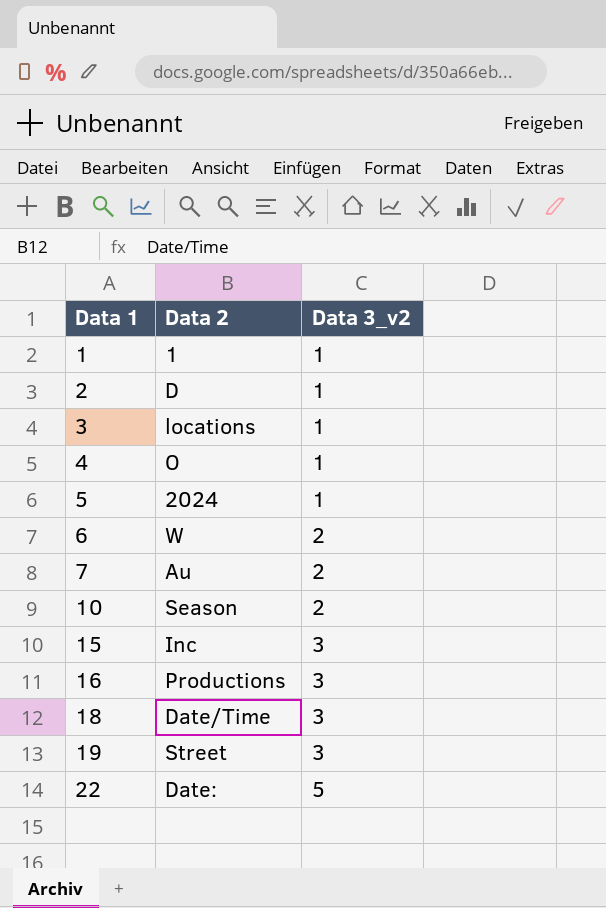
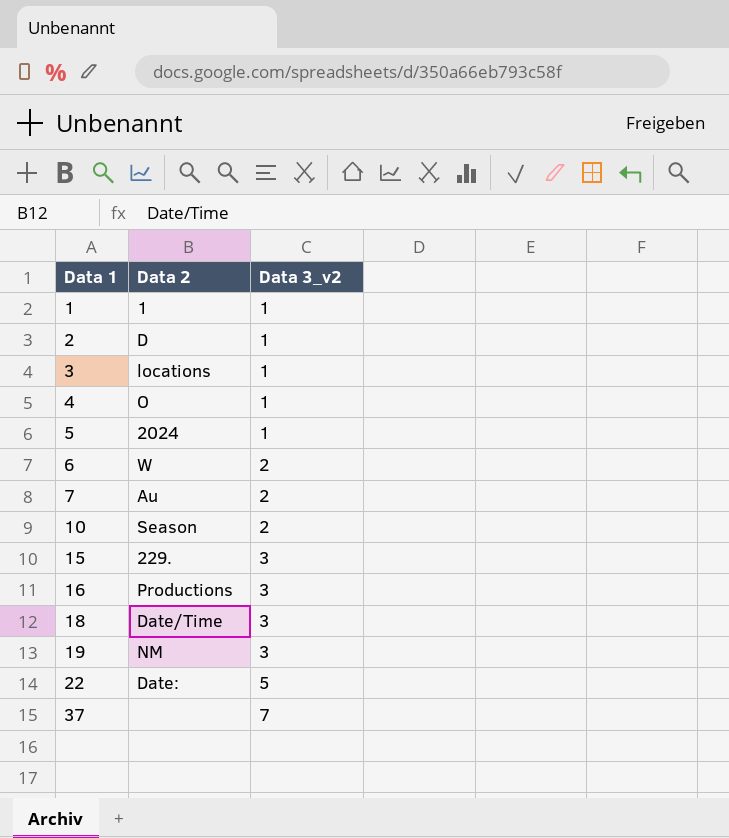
15 | Data 2: Inc -> 229.
19 | Data 2: Street -> NM
row 37: none -> none | 7

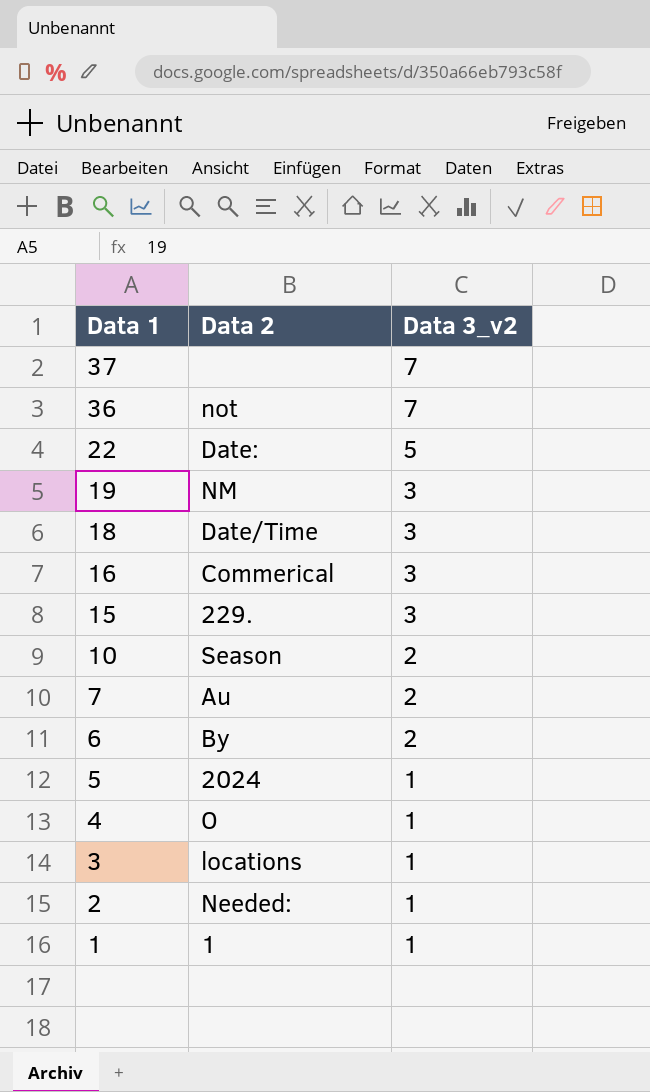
row order: Data 1 ascending -> Data 1 descending
row 36: none -> not | 7
16 | Data 2: Productions -> Commerical
6 | Data 2: W -> By
2 | Data 2: D -> Needed:

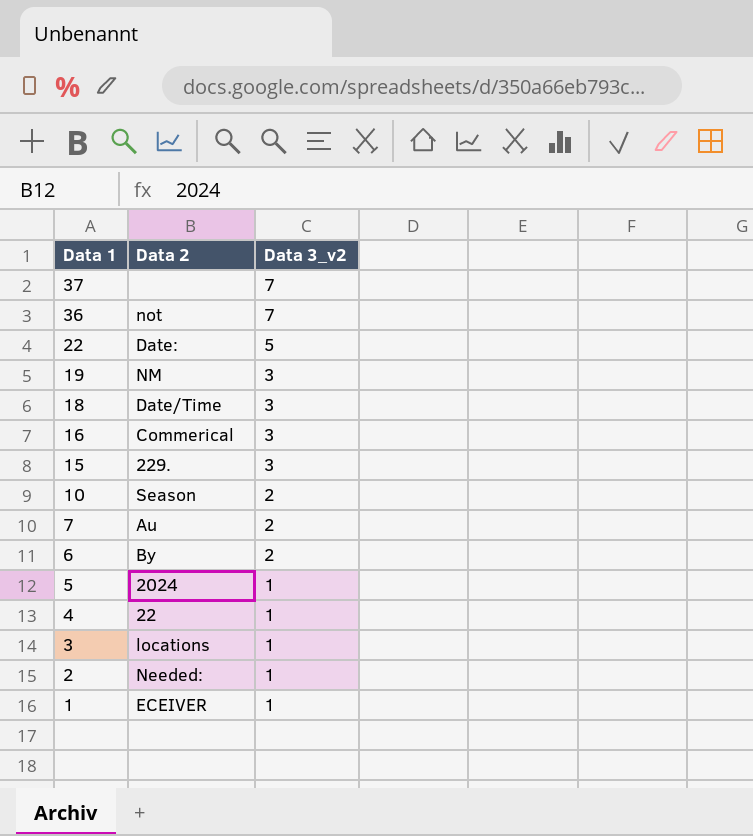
4 | Data 2: O -> 22
1 | Data 2: 1 -> ECEIVER

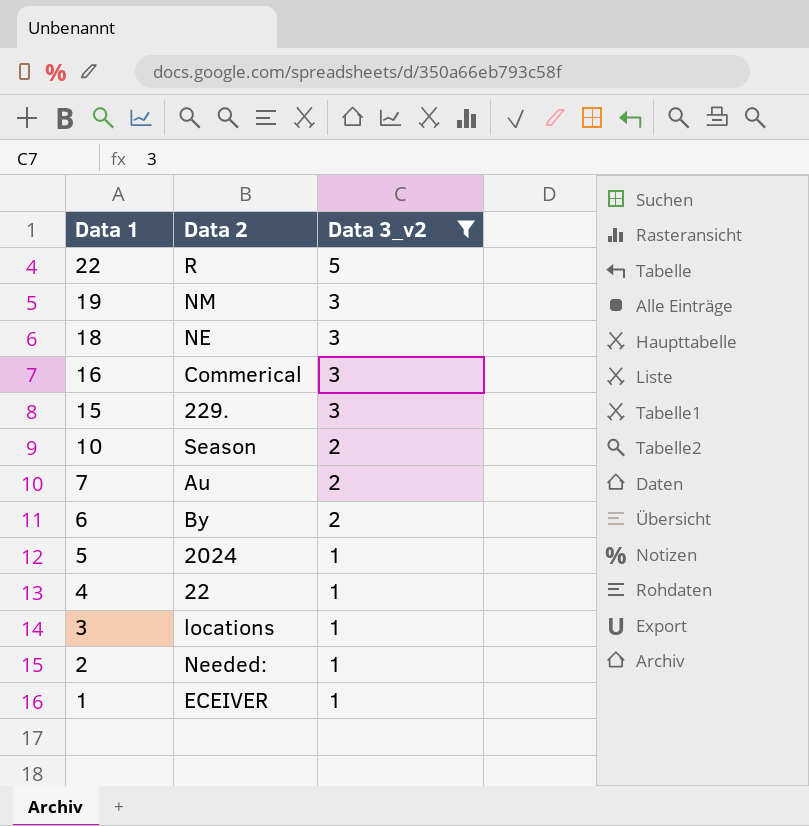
filter: none -> Data 3_v2 != 7
22 | Data 2: Date: -> R
18 | Data 2: Date/Time -> NE

